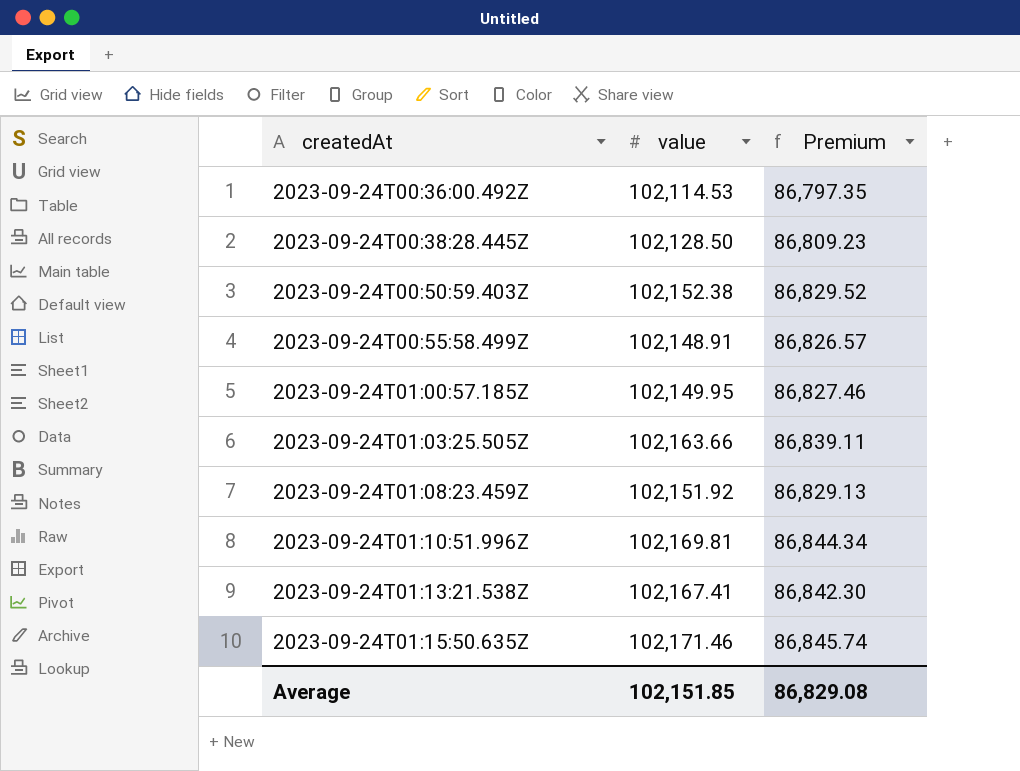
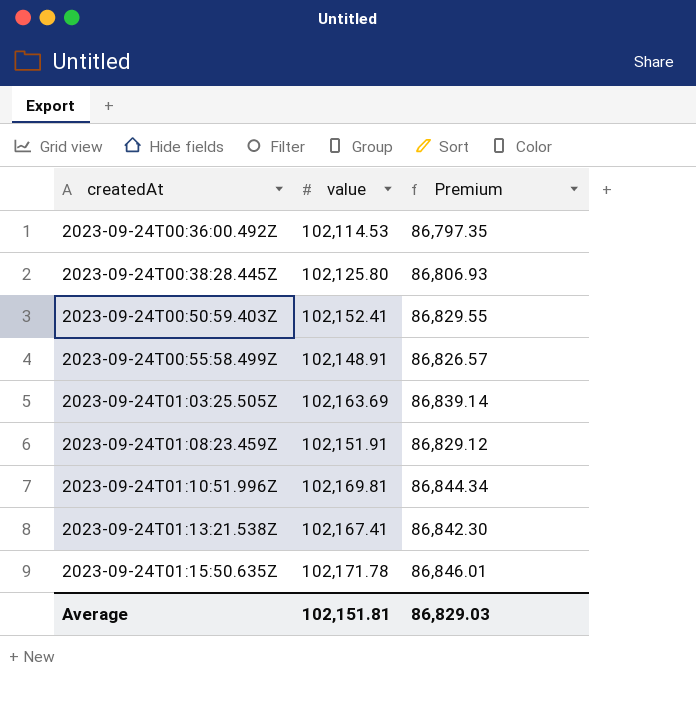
row 2023-09-24T01:00:57.185Z: 102,149.95 | 86,827.46 -> none
2023-09-24T00:38:28.445Z | value: 102,128.50 -> 102,125.80
2023-09-24T00:38:28.445Z | Premium: 86,809.23 -> 86,806.93
2023-09-24T00:50:59.403Z | value: 102,152.38 -> 102,152.41
2023-09-24T00:50:59.403Z | Premium: 86,829.52 -> 86,829.55
2023-09-24T01:03:25.505Z | value: 102,163.66 -> 102,163.69
2023-09-24T01:03:25.505Z | Premium: 86,839.11 -> 86,839.14
2023-09-24T01:08:23.459Z | value: 102,151.92 -> 102,151.91
2023-09-24T01:08:23.459Z | Premium: 86,829.13 -> 86,829.12
2023-09-24T01:15:50.635Z | value: 102,171.46 -> 102,171.78
2023-09-24T01:15:50.635Z | Premium: 86,845.74 -> 86,846.01
Average | value: 102,151.85 -> 102,151.81
Average | Premium: 86,829.08 -> 86,829.03

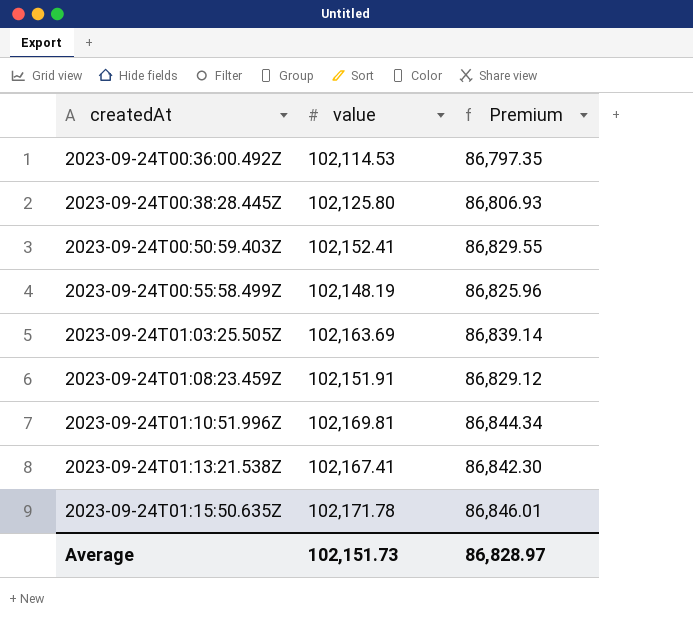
2023-09-24T00:55:58.499Z | value: 102,148.91 -> 102,148.19
2023-09-24T00:55:58.499Z | Premium: 86,826.57 -> 86,825.96
Average | value: 102,151.81 -> 102,151.73
Average | Premium: 86,829.03 -> 86,828.97

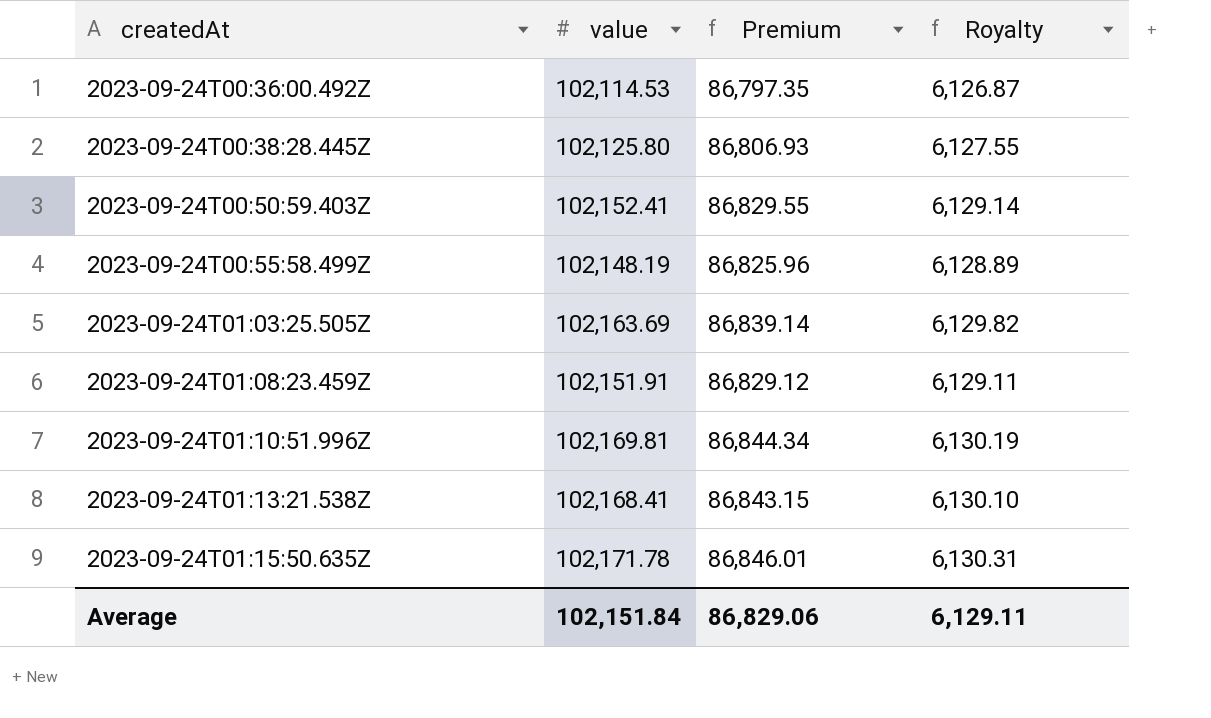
column Royalty | formula: none -> [value] * 0.06
2023-09-24T01:13:21.538Z | value: 102,167.41 -> 102,168.41
2023-09-24T01:13:21.538Z | Premium: 86,842.30 -> 86,843.15
Average | value: 102,151.73 -> 102,151.84
Average | Premium: 86,828.97 -> 86,829.06

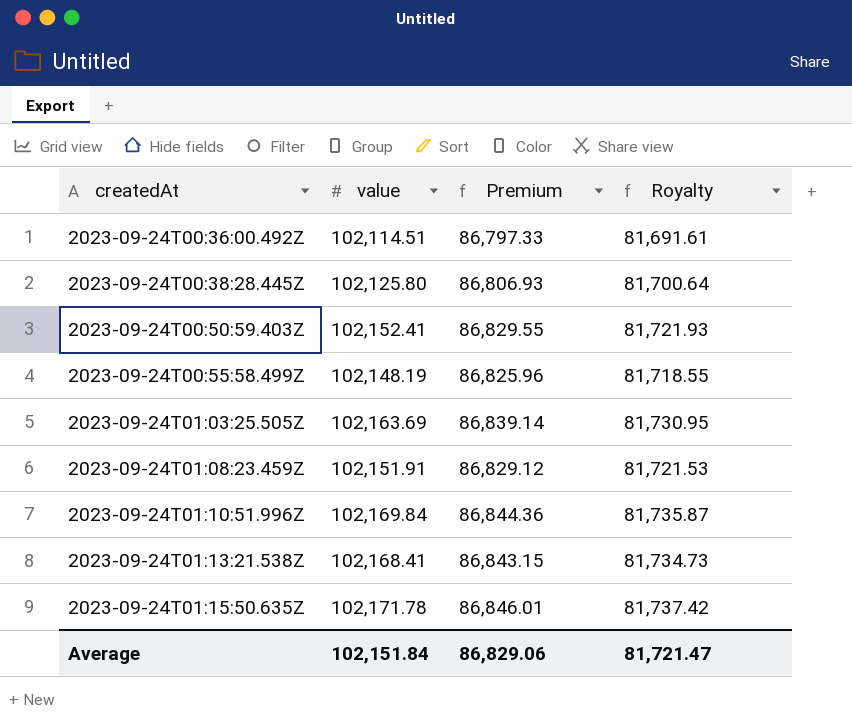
column Royalty | formula: [value] * 0.06 -> [value] * 0.8
2023-09-24T00:36:00.492Z | value: 102,114.53 -> 102,114.51
2023-09-24T00:36:00.492Z | Premium: 86,797.35 -> 86,797.33
2023-09-24T01:10:51.996Z | value: 102,169.81 -> 102,169.84
2023-09-24T01:10:51.996Z | Premium: 86,844.34 -> 86,844.36
Average | Royalty: 6,129.11 -> 81,721.47

